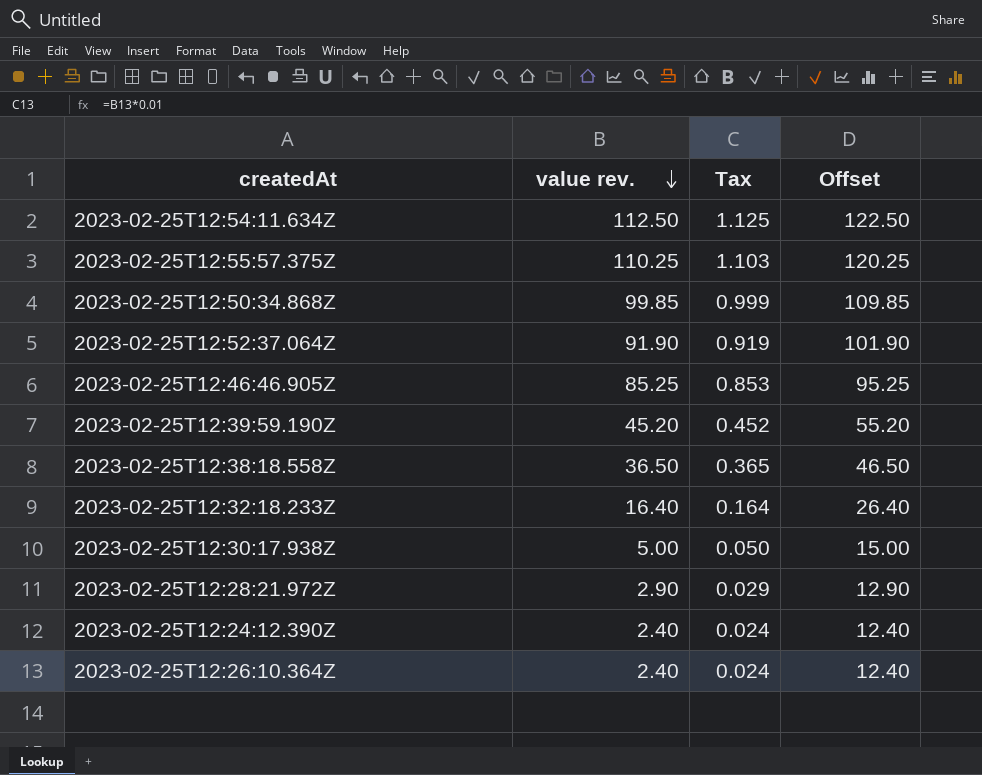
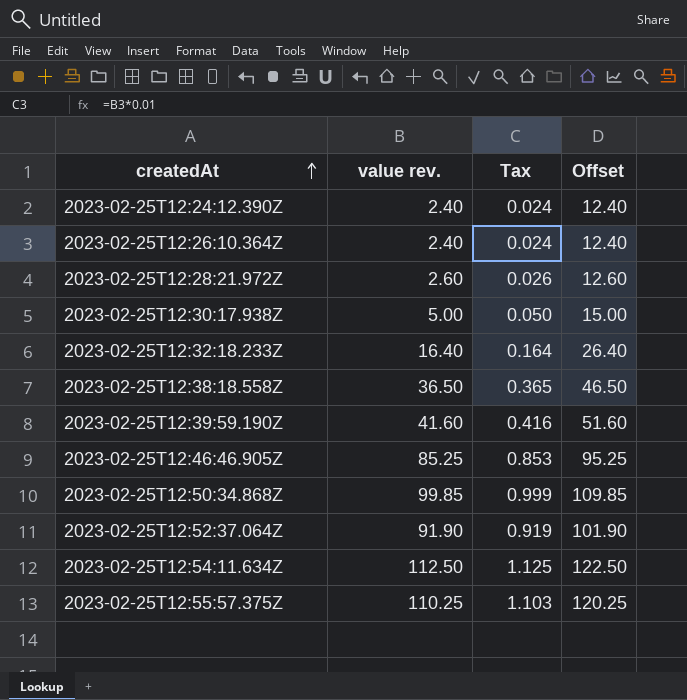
row order: value rev. descending -> createdAt ascending
2023-02-25T12:28:21.972Z | value rev.: 2.90 -> 2.60
2023-02-25T12:28:21.972Z | Tax: 0.029 -> 0.026
2023-02-25T12:28:21.972Z | Offset: 12.90 -> 12.60
2023-02-25T12:39:59.190Z | value rev.: 45.20 -> 41.60
2023-02-25T12:39:59.190Z | Tax: 0.452 -> 0.416
2023-02-25T12:39:59.190Z | Offset: 55.20 -> 51.60

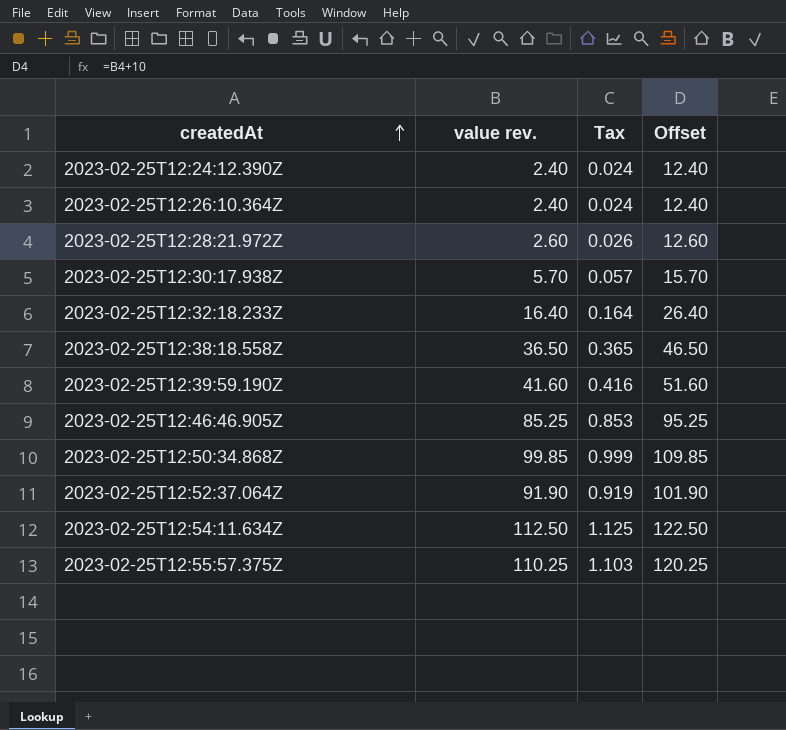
2023-02-25T12:30:17.938Z | value rev.: 5.00 -> 5.70
2023-02-25T12:30:17.938Z | Tax: 0.050 -> 0.057
2023-02-25T12:30:17.938Z | Offset: 15.00 -> 15.70

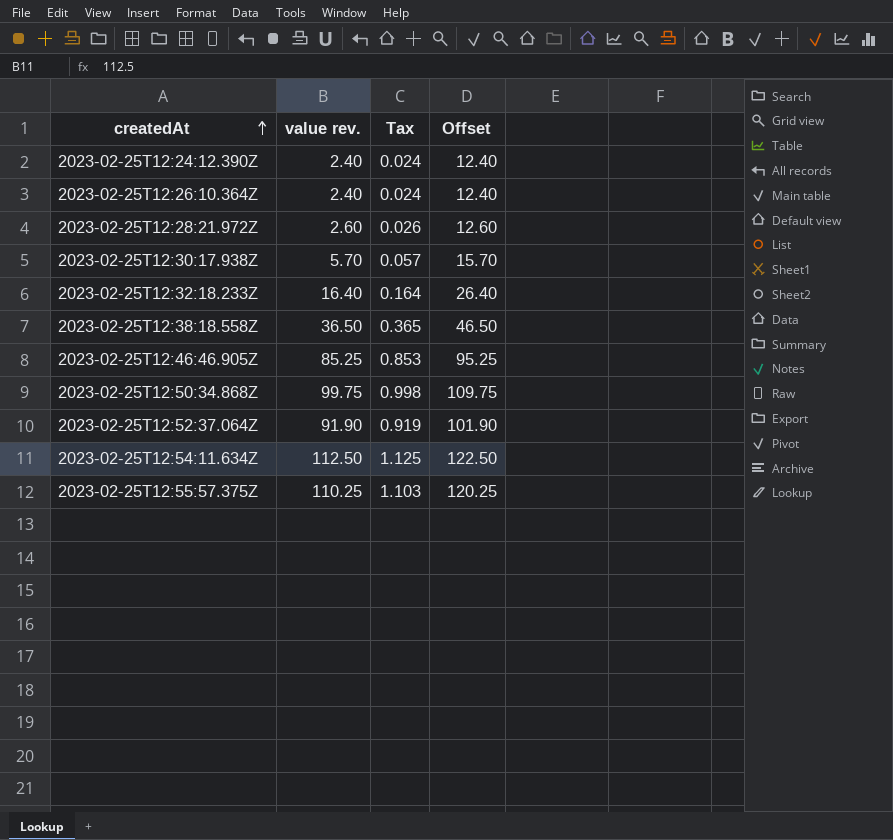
row 2023-02-25T12:39:59.190Z: 41.60 | 0.416 | 51.60 -> none
2023-02-25T12:50:34.868Z | value rev.: 99.85 -> 99.75
2023-02-25T12:50:34.868Z | Tax: 0.999 -> 0.998
2023-02-25T12:50:34.868Z | Offset: 109.85 -> 109.75

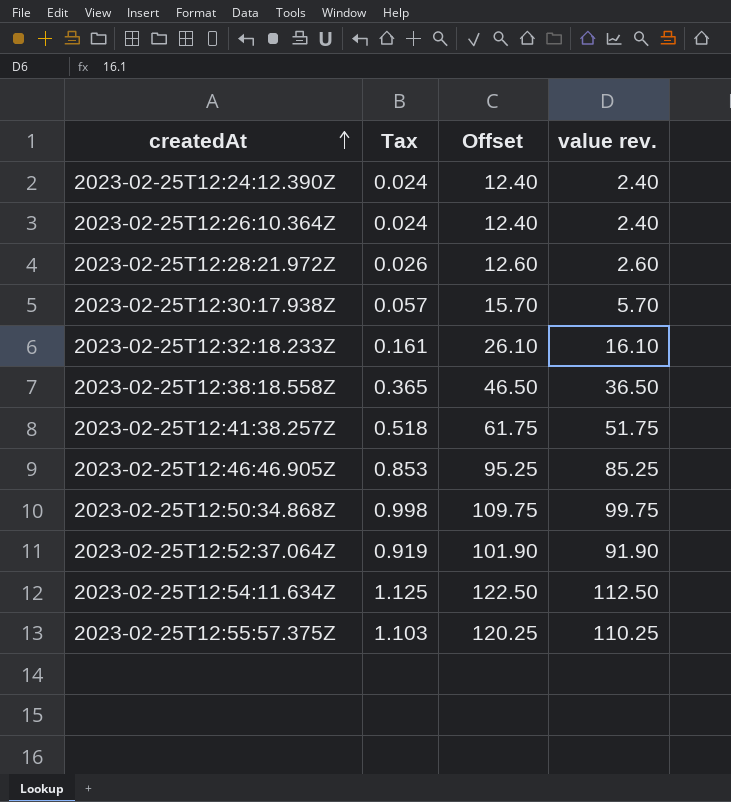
column value rev. | position: 2 -> 4
2023-02-25T12:32:18.233Z | Tax: 0.164 -> 0.161
2023-02-25T12:32:18.233Z | Offset: 26.40 -> 26.10
2023-02-25T12:32:18.233Z | value rev.: 16.40 -> 16.10
row 2023-02-25T12:41:38.257Z: none -> 0.518 | 61.75 | 51.75

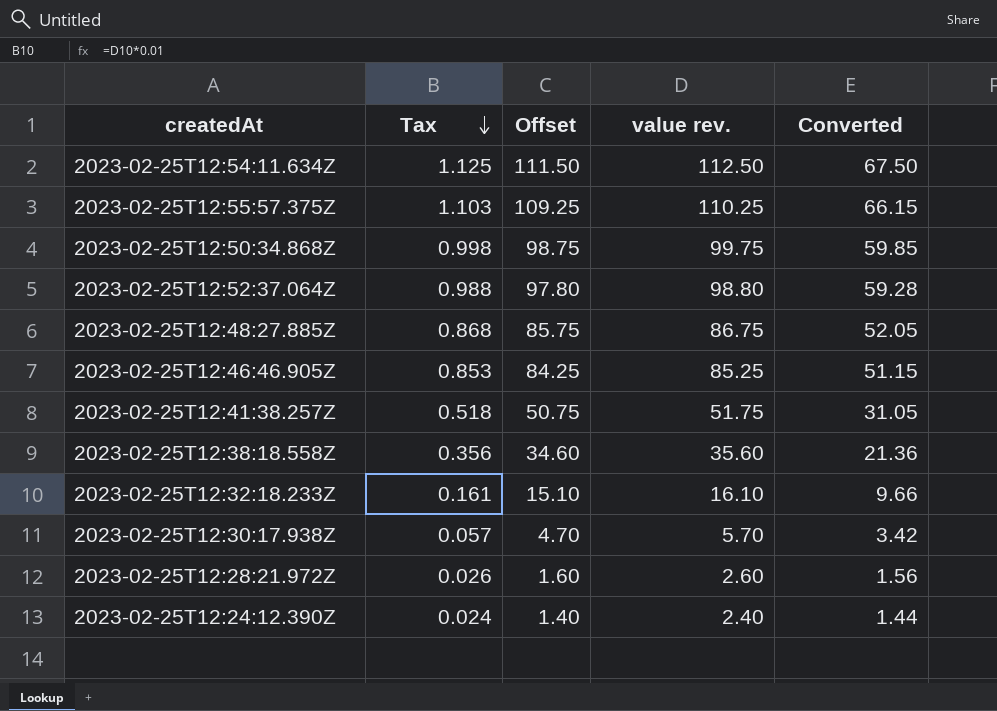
row order: createdAt ascending -> Tax descending
column Offset | formula: [value rev.] + 10 -> [value rev.] - 1
column Converted | formula: none -> [value rev.] * 0.6
row 2023-02-25T12:26:10.364Z: 0.024 | 12.40 | 2.40 -> none
2023-02-25T12:52:37.064Z | Tax: 0.919 -> 0.988
2023-02-25T12:52:37.064Z | value rev.: 91.90 -> 98.80
row 2023-02-25T12:48:27.885Z: none -> 0.868 | 85.75 | 86.75 | 52.05
2023-02-25T12:38:18.558Z | Tax: 0.365 -> 0.356
2023-02-25T12:38:18.558Z | value rev.: 36.50 -> 35.60

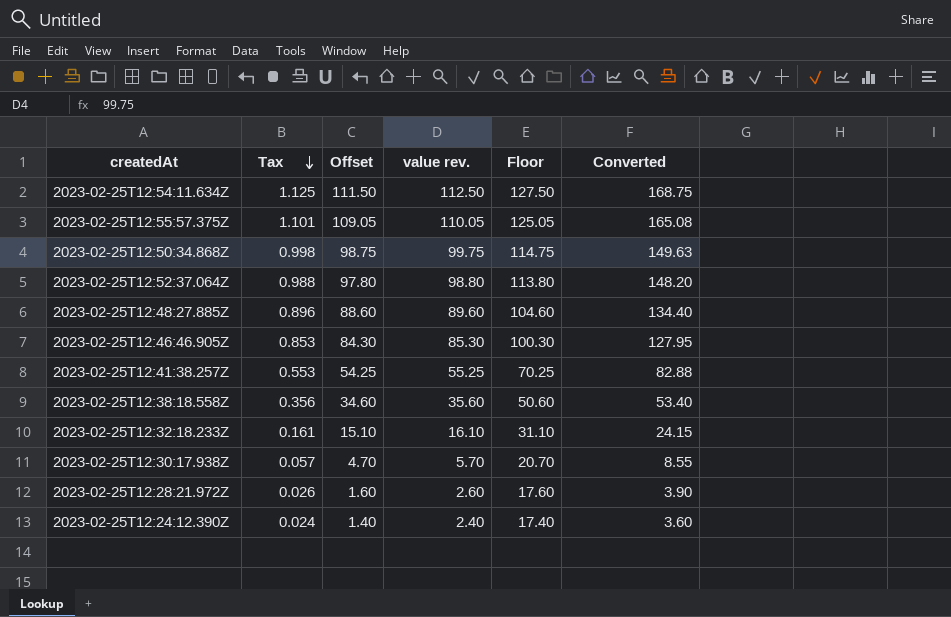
column Floor | formula: none -> [value rev.] + 15
column Converted | formula: [value rev.] * 0.6 -> [value rev.] * 1.5
2023-02-25T12:55:57.375Z | Tax: 1.103 -> 1.101
2023-02-25T12:55:57.375Z | Offset: 109.25 -> 109.05
2023-02-25T12:55:57.375Z | value rev.: 110.25 -> 110.05
2023-02-25T12:48:27.885Z | Tax: 0.868 -> 0.896
2023-02-25T12:48:27.885Z | Offset: 85.75 -> 88.60
2023-02-25T12:48:27.885Z | value rev.: 86.75 -> 89.60
2023-02-25T12:46:46.905Z | Offset: 84.25 -> 84.30
2023-02-25T12:46:46.905Z | value rev.: 85.25 -> 85.30
2023-02-25T12:41:38.257Z | Tax: 0.518 -> 0.553
2023-02-25T12:41:38.257Z | Offset: 50.75 -> 54.25
2023-02-25T12:41:38.257Z | value rev.: 51.75 -> 55.25

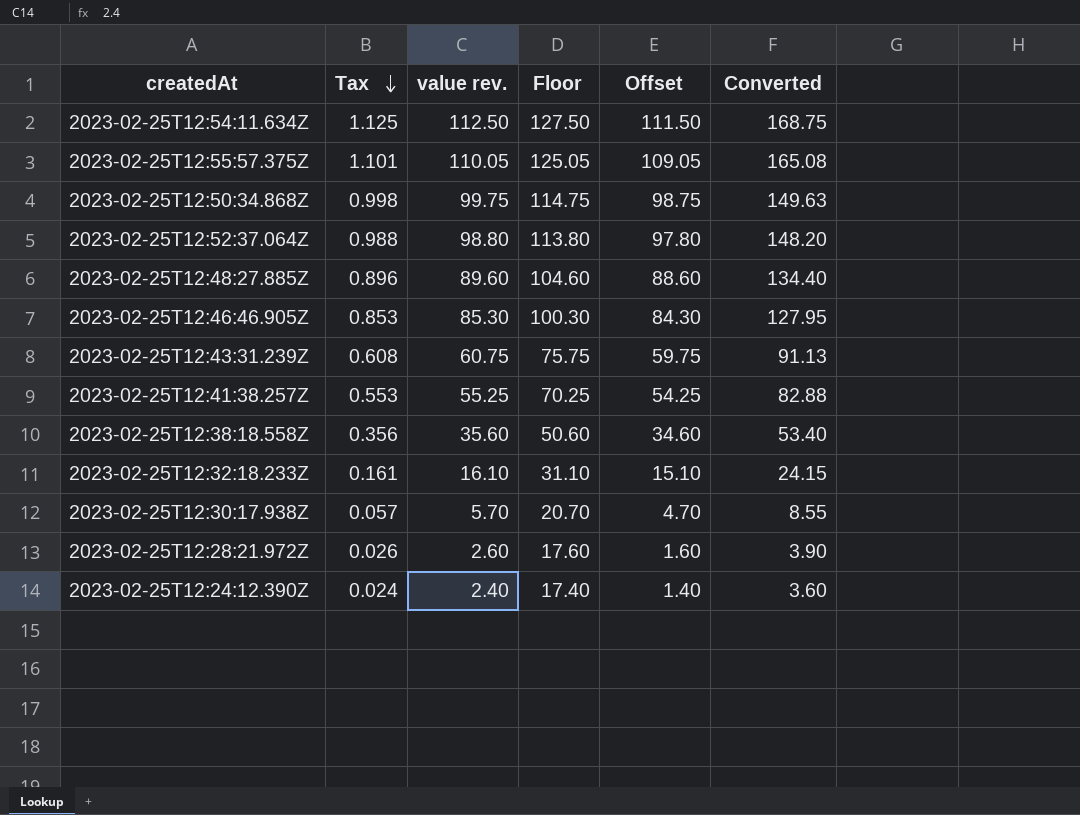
column Offset | position: 3 -> 5
row 2023-02-25T12:43:31.239Z: none -> 0.608 | 60.75 | 75.75 | 59.75 | 91.13

